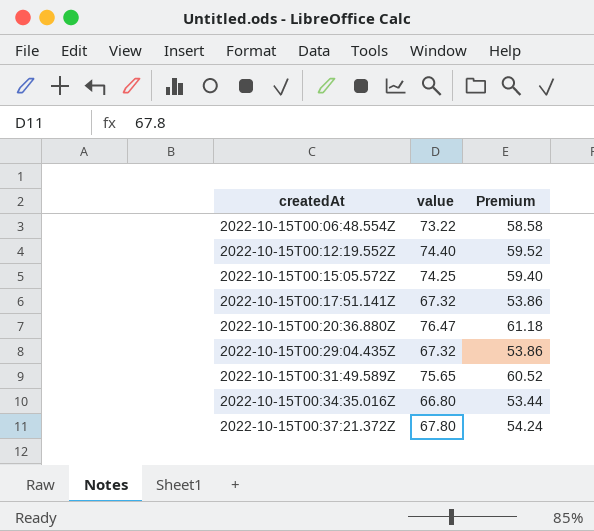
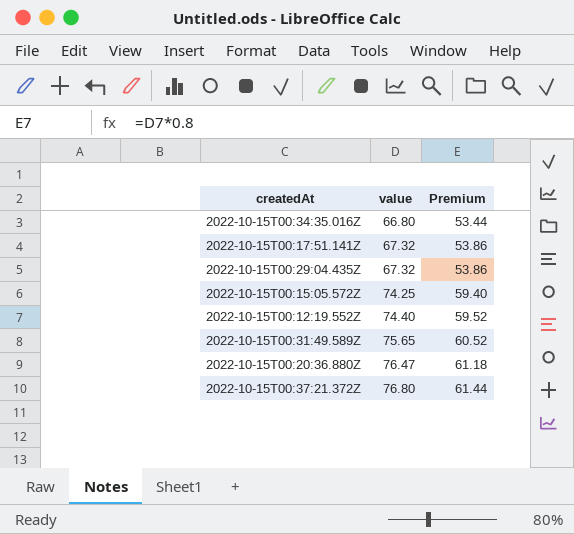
row order: createdAt ascending -> value ascending
row 2022-10-15T00:06:48.554Z: 73.22 | 58.58 -> none
2022-10-15T00:37:21.372Z | value: 67.80 -> 76.80
2022-10-15T00:37:21.372Z | Premium: 54.24 -> 61.44

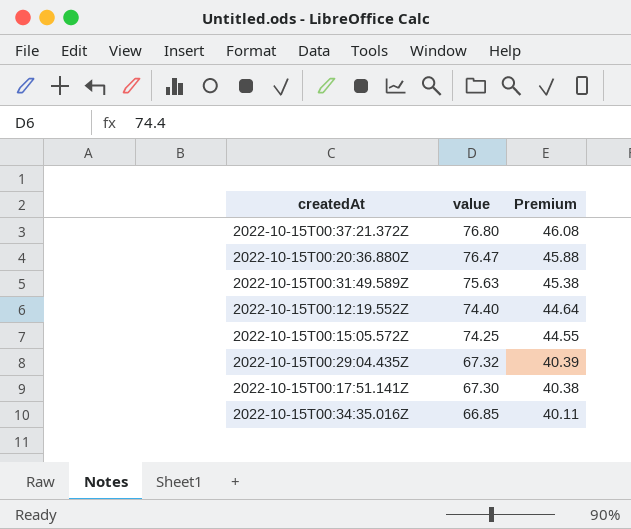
row order: value ascending -> value descending
column Premium | formula: [value] * 0.8 -> [value] * 0.6
2022-10-15T00:31:49.589Z | value: 75.65 -> 75.63
2022-10-15T00:17:51.141Z | value: 67.32 -> 67.30
2022-10-15T00:34:35.016Z | value: 66.80 -> 66.85

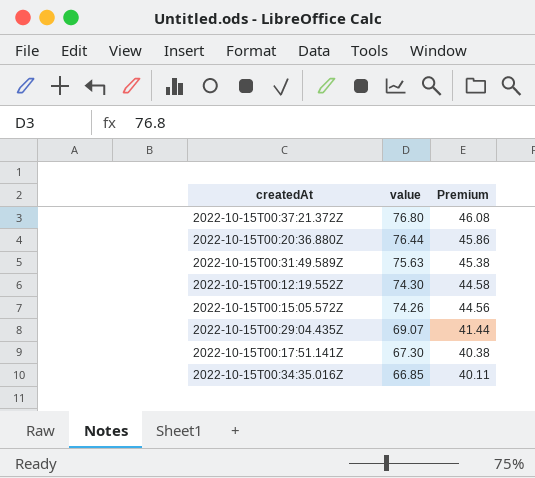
2022-10-15T00:20:36.880Z | value: 76.47 -> 76.44
2022-10-15T00:20:36.880Z | Premium: 45.88 -> 45.86
2022-10-15T00:12:19.552Z | value: 74.40 -> 74.30
2022-10-15T00:12:19.552Z | Premium: 44.64 -> 44.58
2022-10-15T00:15:05.572Z | value: 74.25 -> 74.26
2022-10-15T00:15:05.572Z | Premium: 44.55 -> 44.56
2022-10-15T00:29:04.435Z | value: 67.32 -> 69.07
2022-10-15T00:29:04.435Z | Premium: 40.39 -> 41.44

